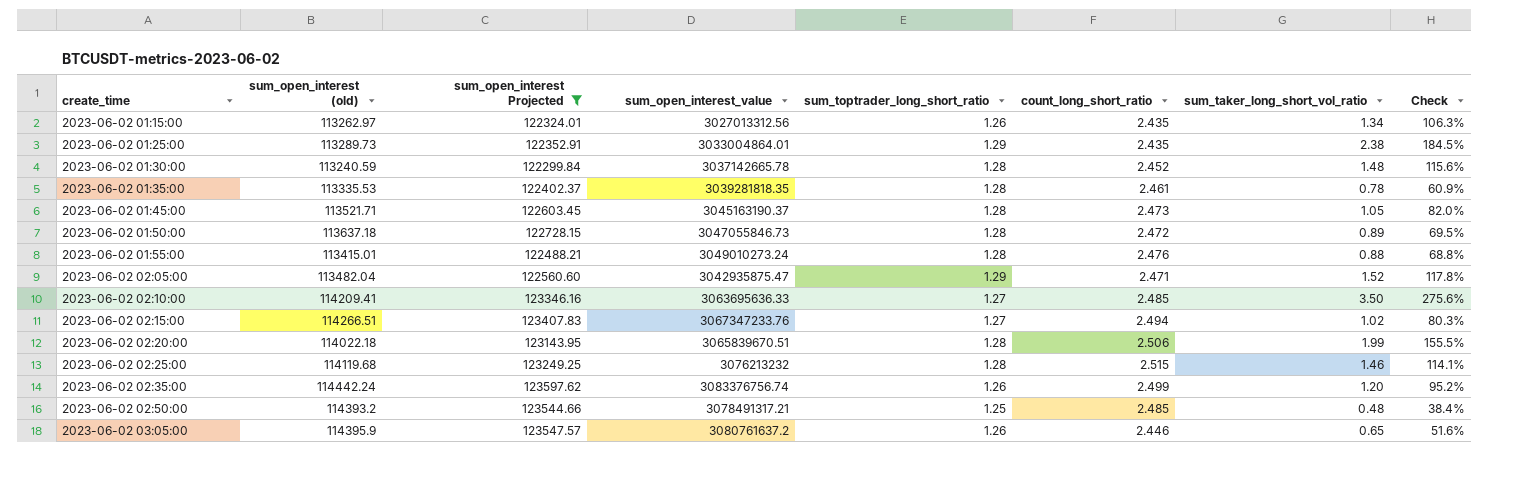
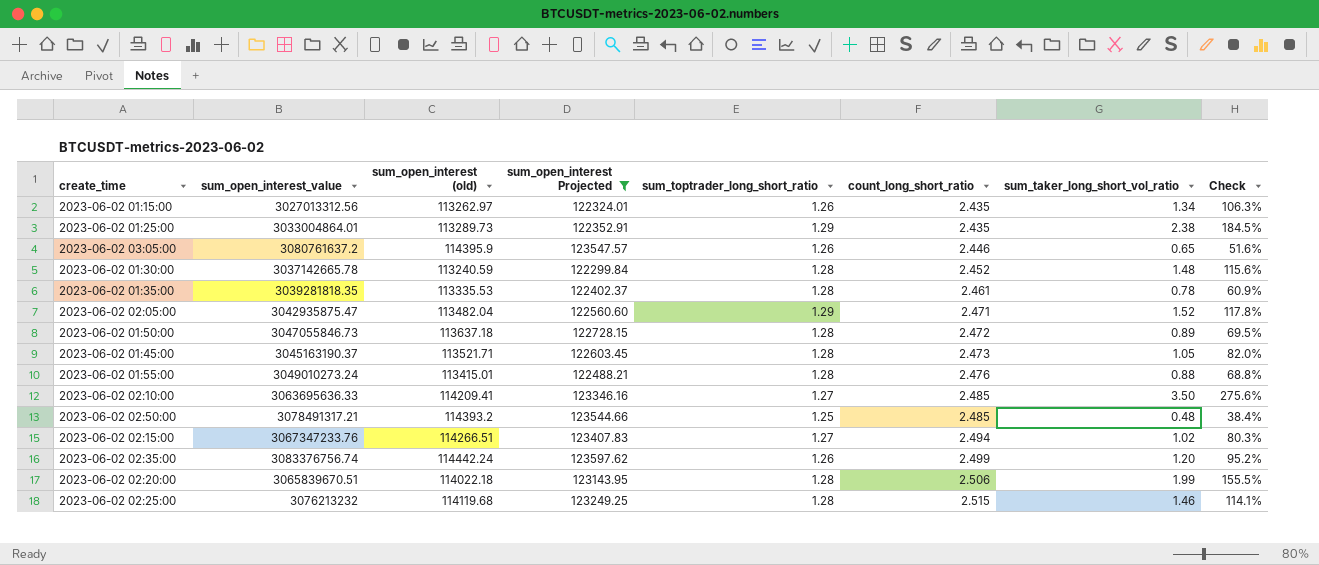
row order: create_time ascending -> count_long_short_ratio ascending
column sum_open_interest_value | position: 4 -> 2

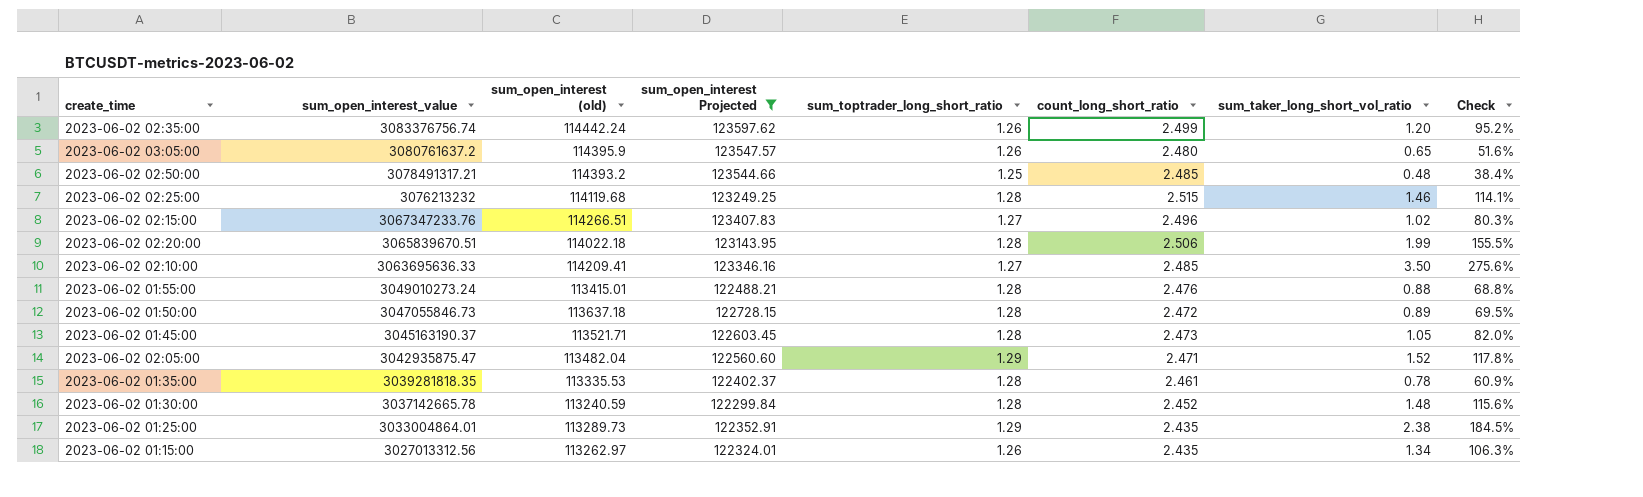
row order: count_long_short_ratio ascending -> sum_open_interest_value descending
2023-06-02 03:05:00 | count_long_short_ratio: 2.446 -> 2.480
2023-06-02 02:15:00 | count_long_short_ratio: 2.494 -> 2.496

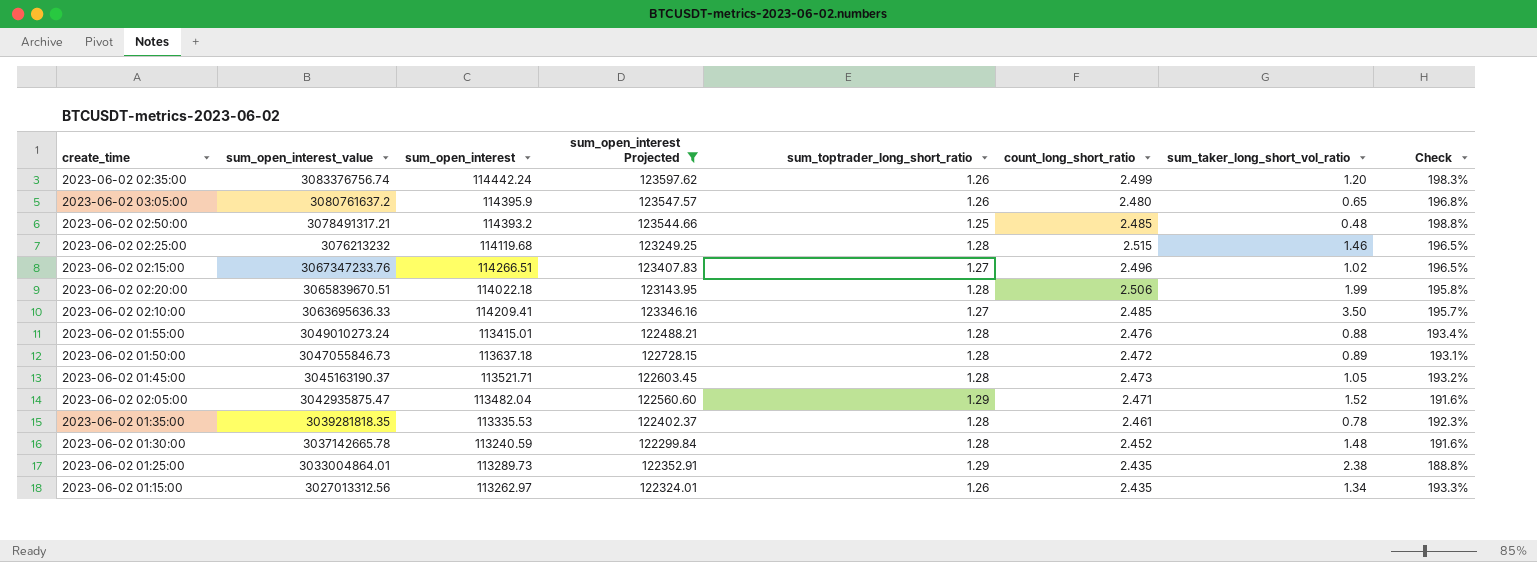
column name: sum_open_interest (old) -> sum_open_interest
column Check | formula: [sum_taker_long_short_vol_ratio] / [sum_toptrader_long_short_ratio] -> [count_long_short_ratio] / [sum_toptrader_long_short_ratio]

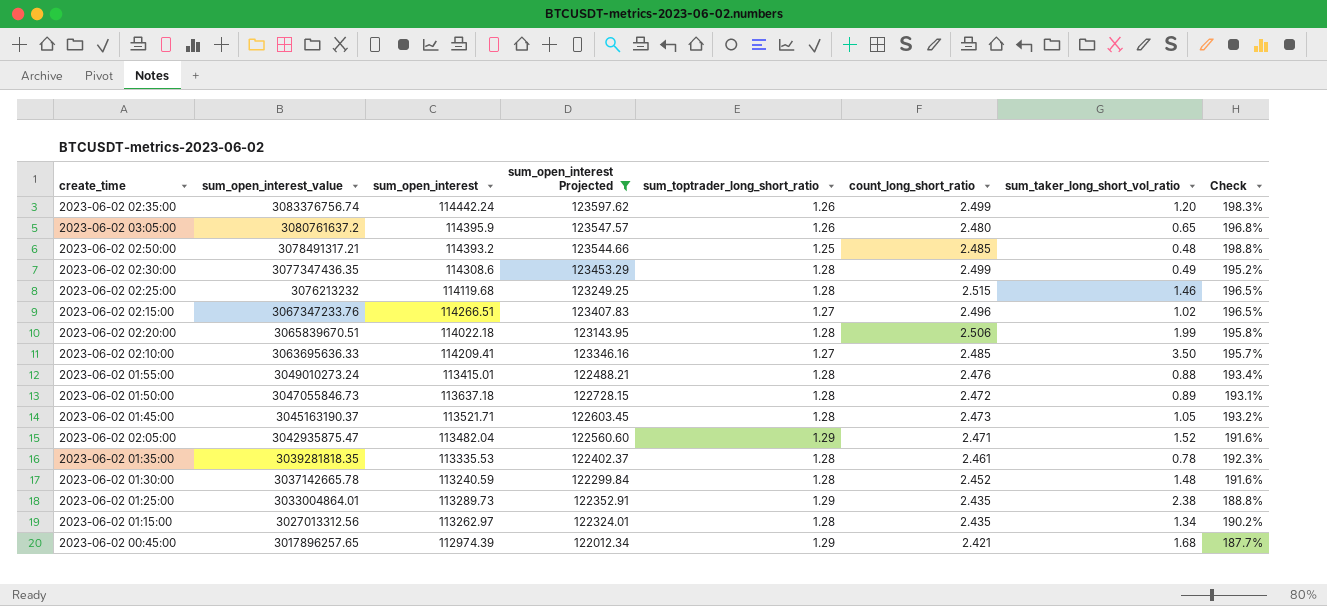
row 2023-06-02 02:30:00: none -> 3077347436.35 | 114308.6 | 123453.29 | 1.28 | 2.499 | 0.49 | 195.2%
2023-06-02 01:15:00 | sum_toptrader_long_short_ratio: 1.26 -> 1.28
2023-06-02 01:15:00 | Check: 193.3% -> 190.2%
row 2023-06-02 00:45:00: none -> 3017896257.65 | 112974.39 | 122012.34 | 1.29 | 2.421 | 1.68 | 187.7%

